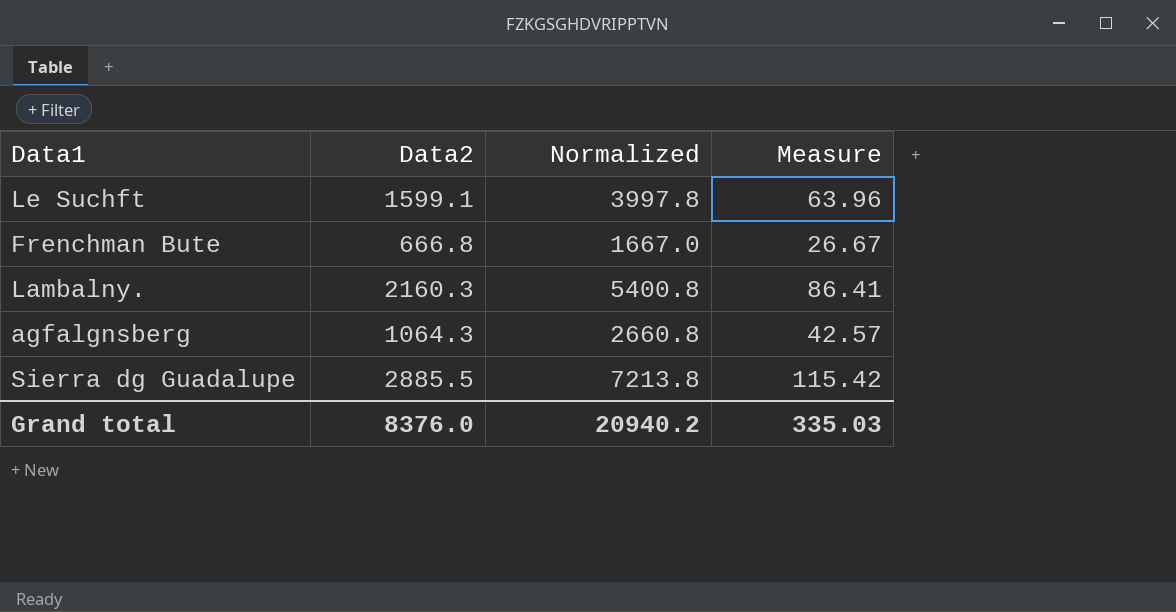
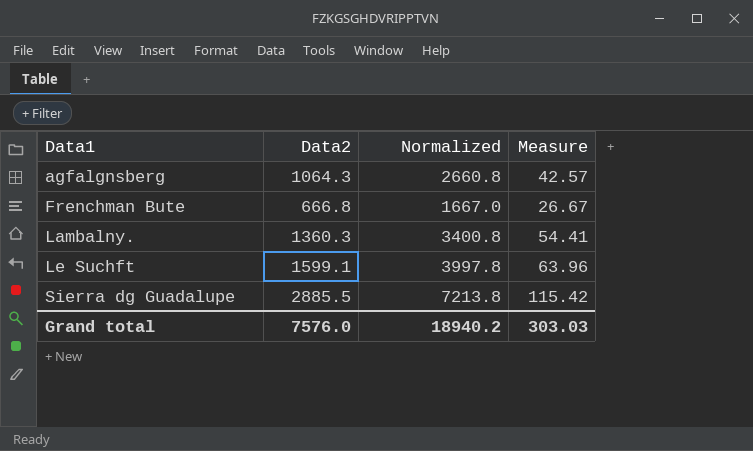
row order: none -> Data1 ascending
Lambalny. | Data2: 2160.3 -> 1360.3
Lambalny. | Normalized: 5400.8 -> 3400.8
Lambalny. | Measure: 86.41 -> 54.41
Grand total | Data2: 8376.0 -> 7576.0
Grand total | Normalized: 20940.2 -> 18940.2
Grand total | Measure: 335.03 -> 303.03

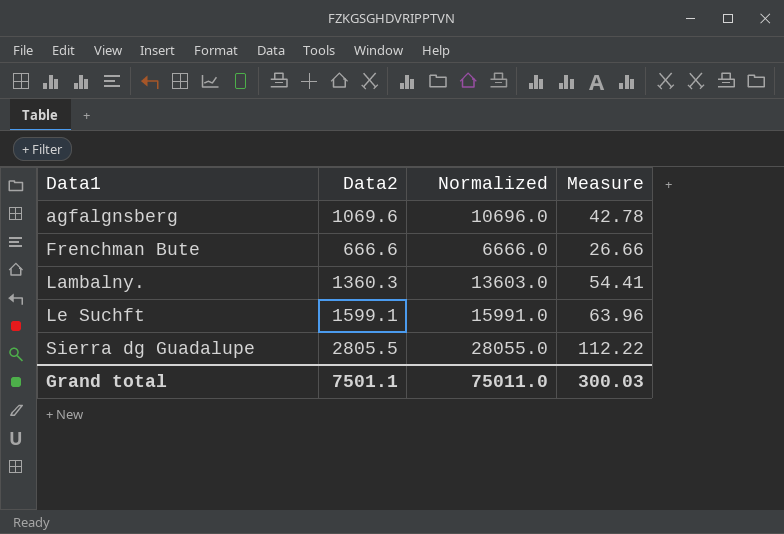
column Normalized | formula: [Data2] * 2.5 -> [Data2] * 10
agfalgnsberg | Data2: 1064.3 -> 1069.6
agfalgnsberg | Measure: 42.57 -> 42.78
Frenchman Bute | Data2: 666.8 -> 666.6
Frenchman Bute | Measure: 26.67 -> 26.66
Sierra dg Guadalupe | Data2: 2885.5 -> 2805.5
Sierra dg Guadalupe | Measure: 115.42 -> 112.22
Grand total | Data2: 7576.0 -> 7501.1
Grand total | Normalized: 18940.2 -> 75011.0
Grand total | Measure: 303.03 -> 300.03

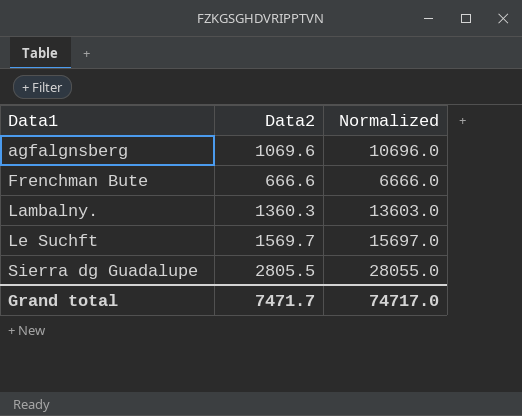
column Measure | formula: [Data2] * 0.04 -> none
Le Suchft | Data2: 1599.1 -> 1569.7
Le Suchft | Normalized: 15991.0 -> 15697.0
Grand total | Data2: 7501.1 -> 7471.7
Grand total | Normalized: 75011.0 -> 74717.0

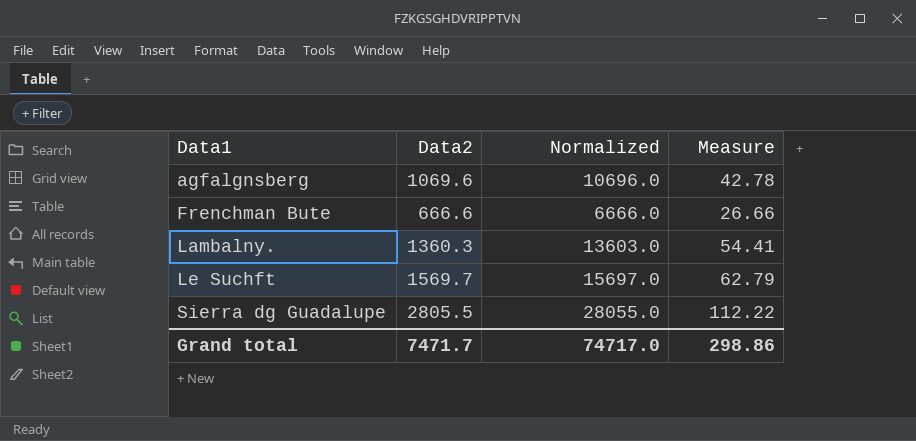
column Measure | formula: none -> [Data2] * 0.04

